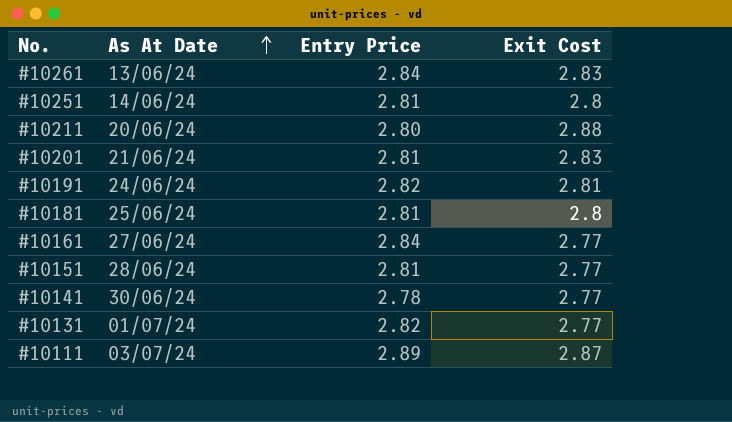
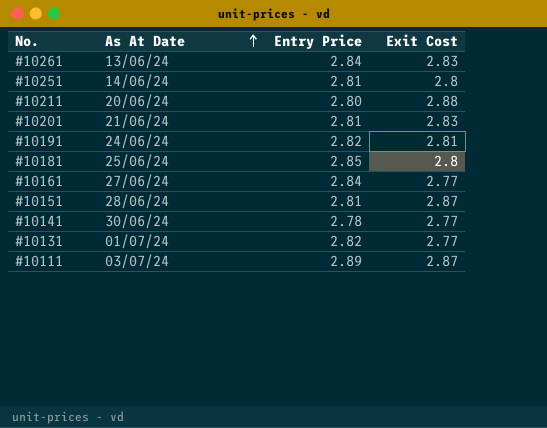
#10181 | Entry Price: 2.81 -> 2.85
#10151 | Exit Cost: 2.77 -> 2.87

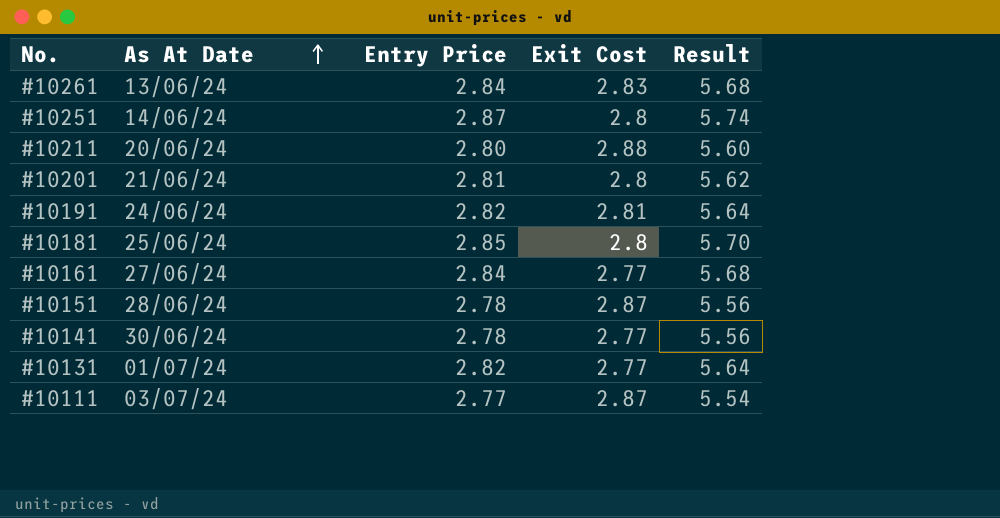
column Result | formula: none -> [Entry Price] * 2
#10251 | Entry Price: 2.81 -> 2.87
#10201 | Exit Cost: 2.83 -> 2.8
#10151 | Entry Price: 2.81 -> 2.78
#10111 | Entry Price: 2.89 -> 2.77

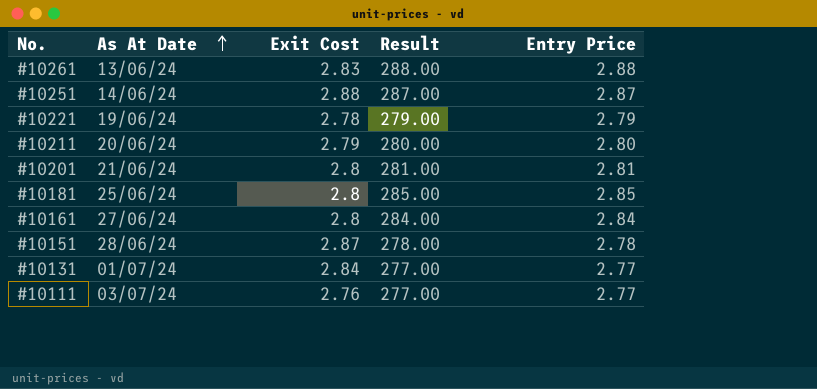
column Result | formula: [Entry Price] * 2 -> [Entry Price] * 100
column Entry Price | position: 3 -> 5
row #10191: 24/06/24 | 2.82 | 2.81 | 5.64 -> none
row #10141: 30/06/24 | 2.78 | 2.77 | 5.56 -> none
#10261 | Entry Price: 2.84 -> 2.88
#10251 | Exit Cost: 2.8 -> 2.88
row #10221: none -> 19/06/24 | 2.78 | 279.00 | 2.79
#10211 | Exit Cost: 2.88 -> 2.79
#10161 | Exit Cost: 2.77 -> 2.8
#10131 | Exit Cost: 2.77 -> 2.84
#10131 | Entry Price: 2.82 -> 2.77
#10111 | Exit Cost: 2.87 -> 2.76

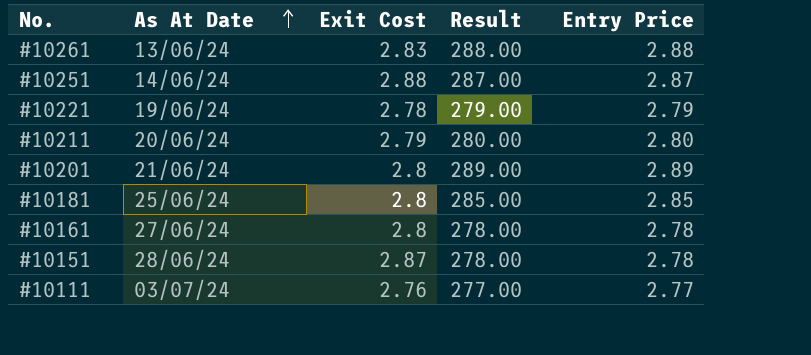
row #10131: 01/07/24 | 2.84 | 277.00 | 2.77 -> none
#10201 | Result: 281.00 -> 289.00
#10201 | Entry Price: 2.81 -> 2.89
#10161 | Result: 284.00 -> 278.00
#10161 | Entry Price: 2.84 -> 2.78

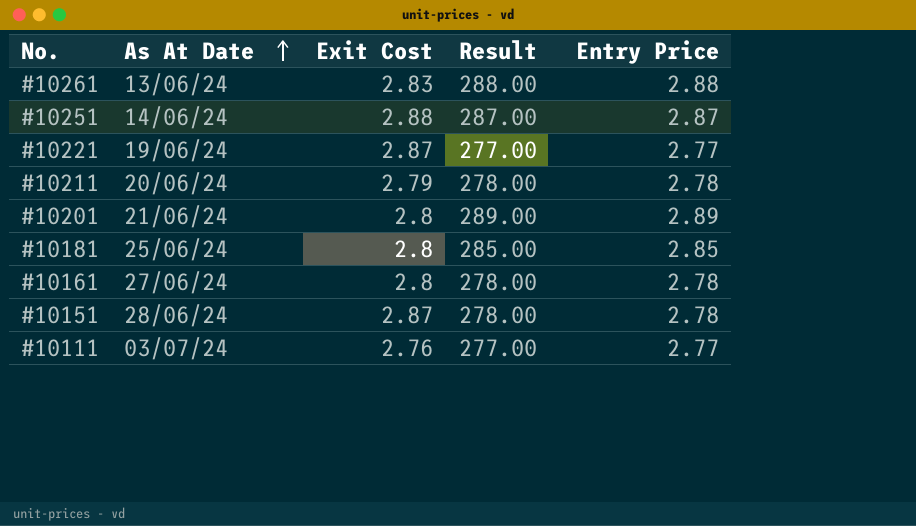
#10221 | Exit Cost: 2.78 -> 2.87
#10221 | Result: 279.00 -> 277.00
#10221 | Entry Price: 2.79 -> 2.77
#10211 | Result: 280.00 -> 278.00
#10211 | Entry Price: 2.80 -> 2.78

